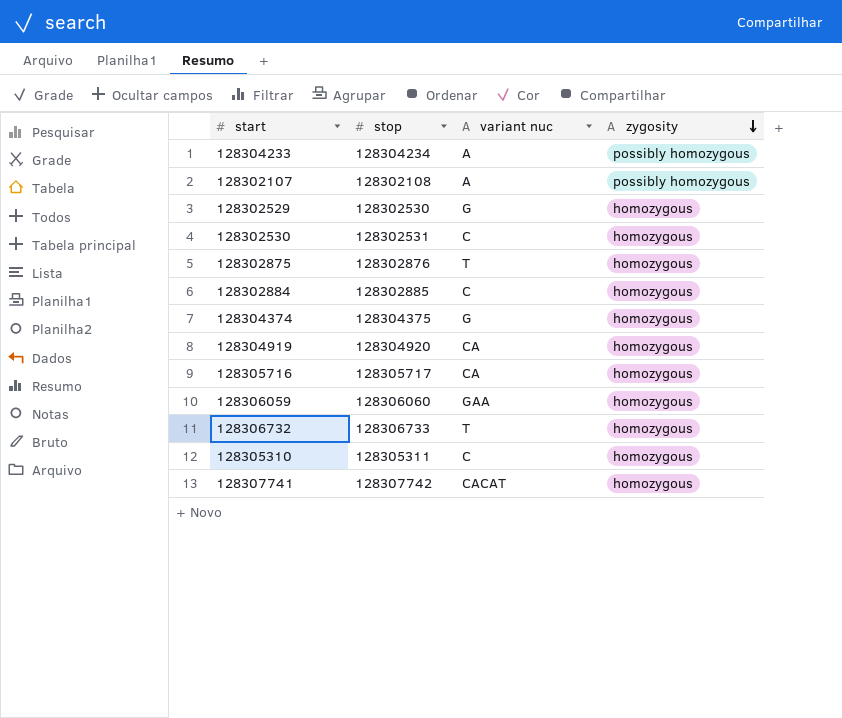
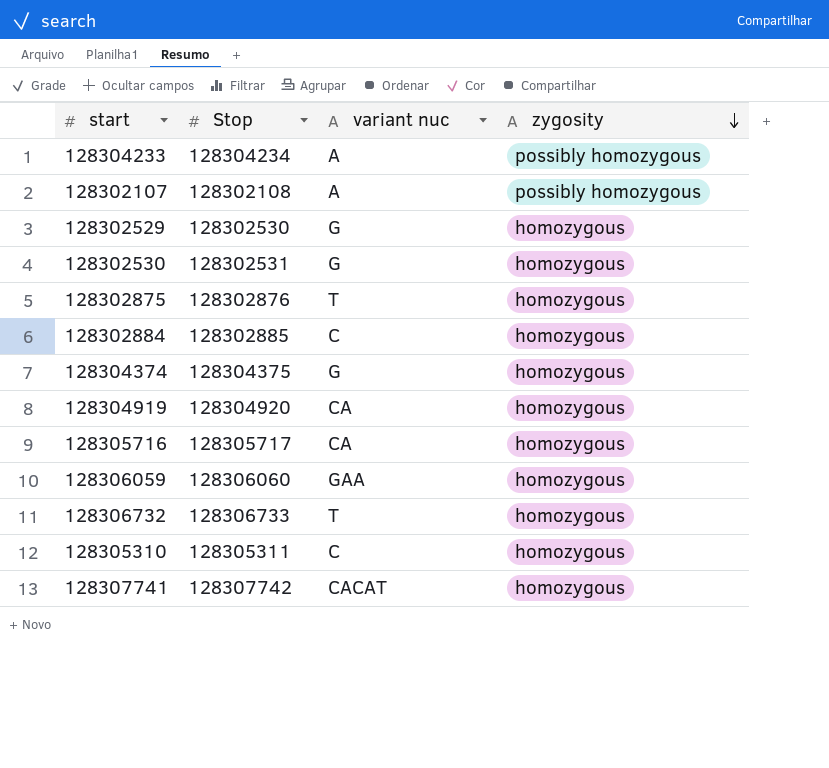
column name: stop -> Stop
128302530 | variant nuc: C -> G

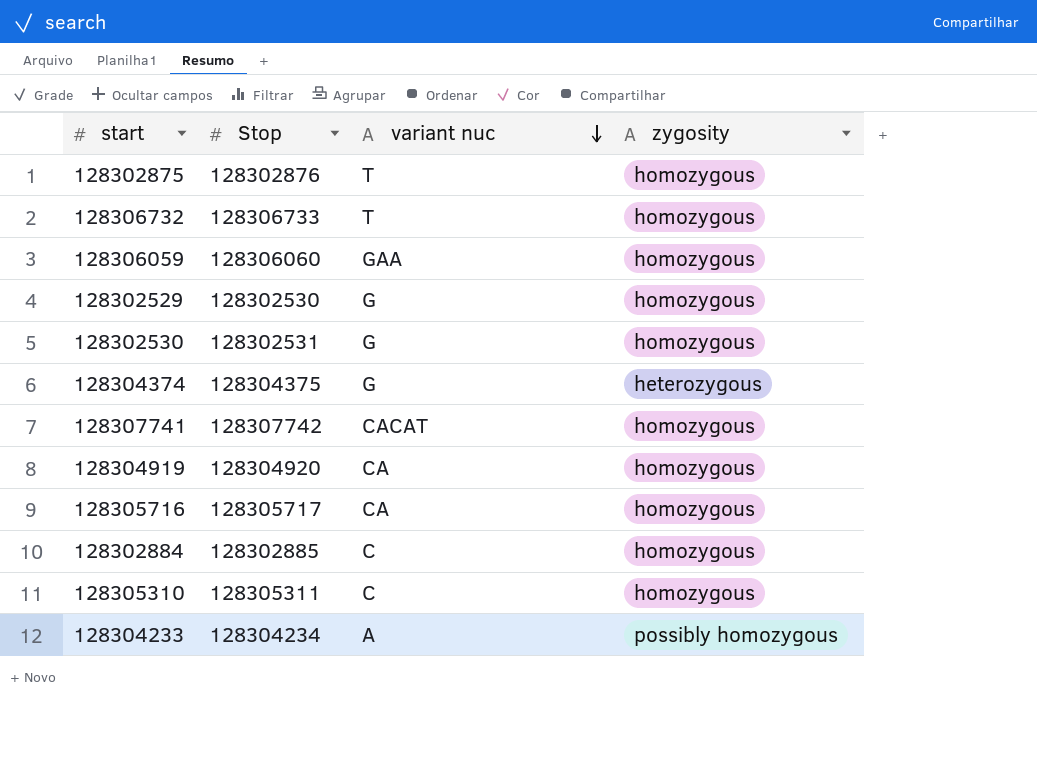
row order: zygosity descending -> variant nuc descending
row 128302107: 128302108 | A | possibly homozygous -> none
128304374 | zygosity: homozygous -> heterozygous

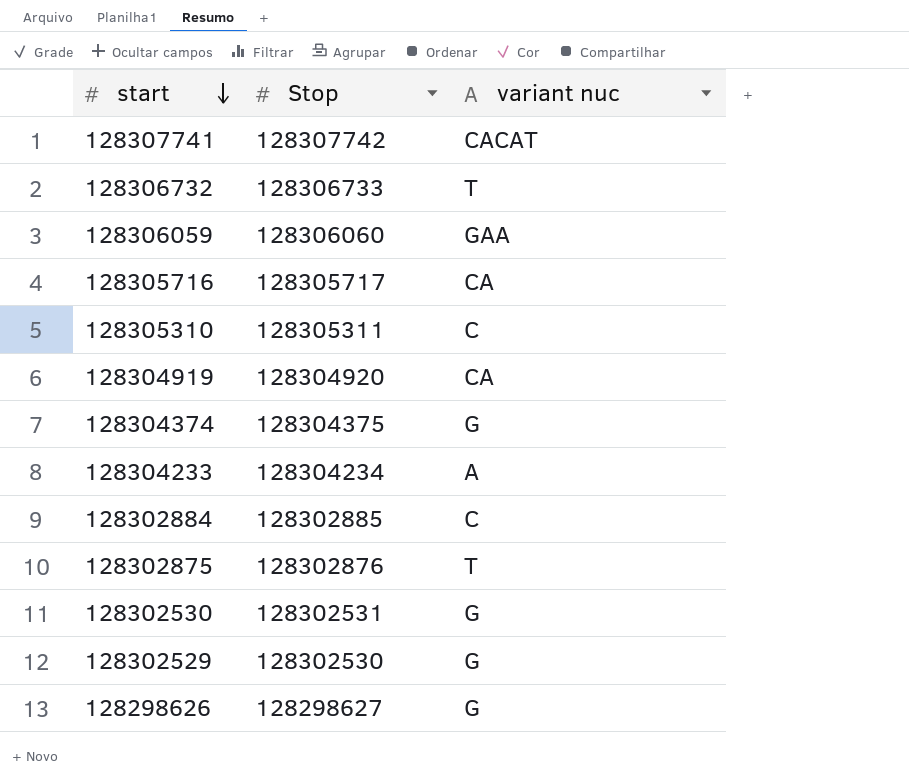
row order: variant nuc descending -> start descending
column zygosity | position: 4 -> none
row 128298626: none -> 128298627 | G

